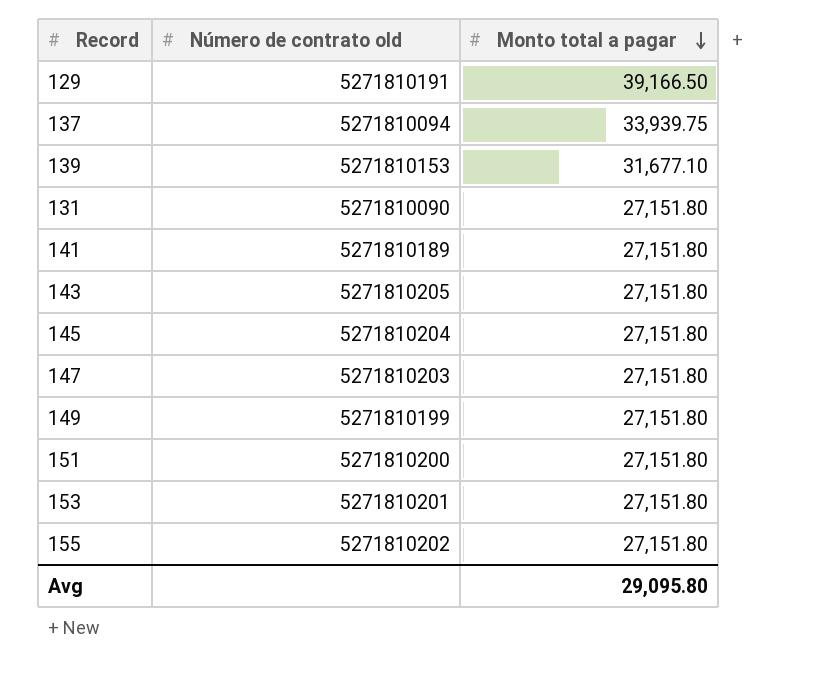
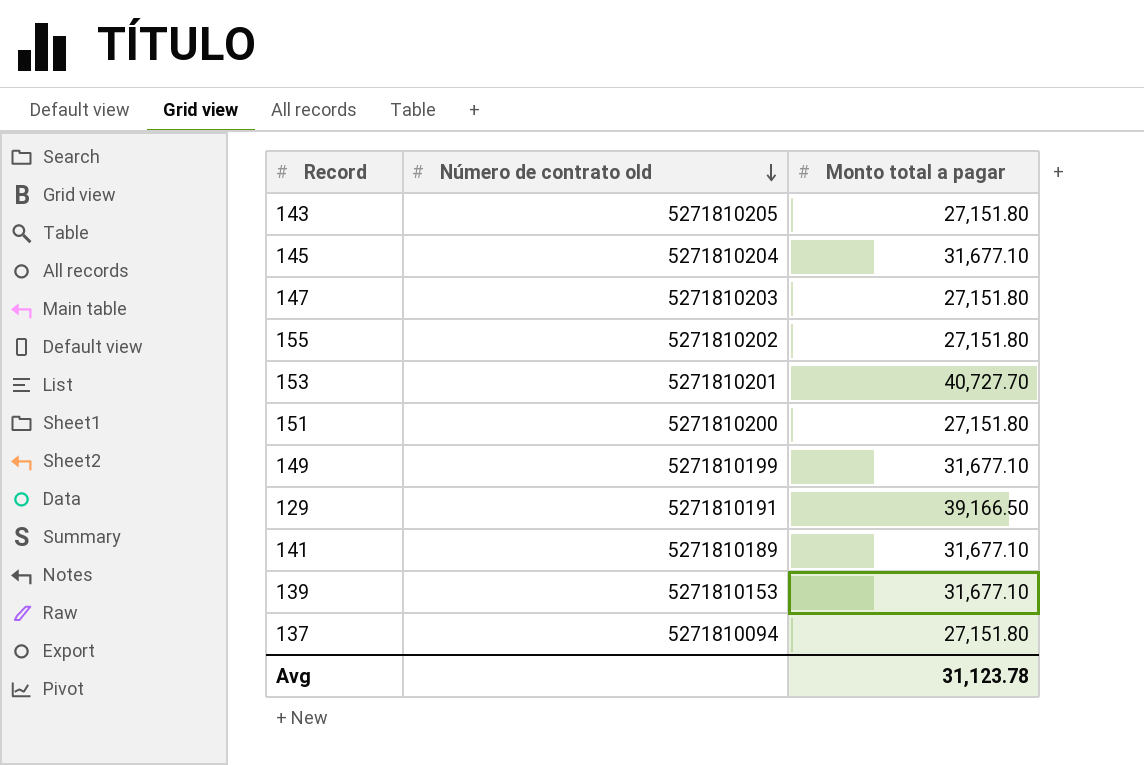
row order: Monto total a pagar descending -> Número de contrato old descending
row 131: 5271810090 | 27,151.80 -> none
145 | Monto total a pagar: 27,151.80 -> 31,677.10
153 | Monto total a pagar: 27,151.80 -> 40,727.70
149 | Monto total a pagar: 27,151.80 -> 31,677.10
141 | Monto total a pagar: 27,151.80 -> 31,677.10
137 | Monto total a pagar: 33,939.75 -> 27,151.80
Avg | Monto total a pagar: 29,095.80 -> 31,123.78

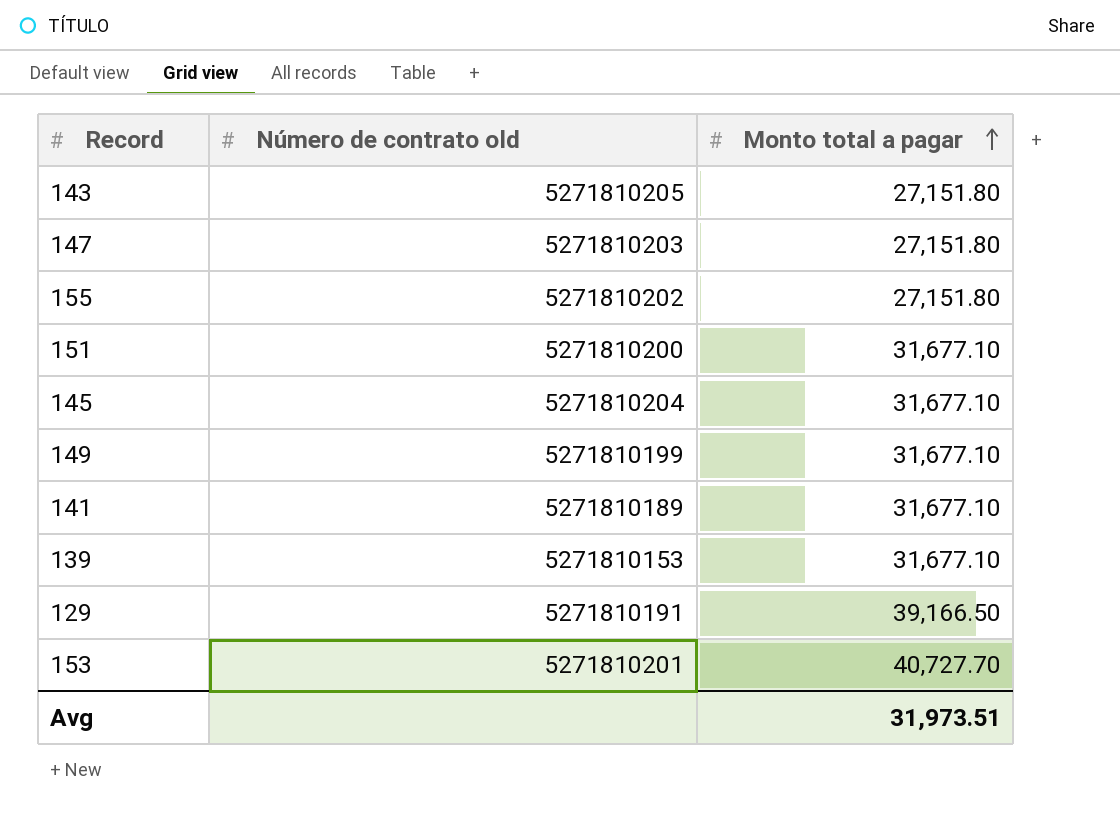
row order: Número de contrato old descending -> Monto total a pagar ascending
row 137: 5271810094 | 27,151.80 -> none
151 | Monto total a pagar: 27,151.80 -> 31,677.10
Avg | Monto total a pagar: 31,123.78 -> 31,973.51

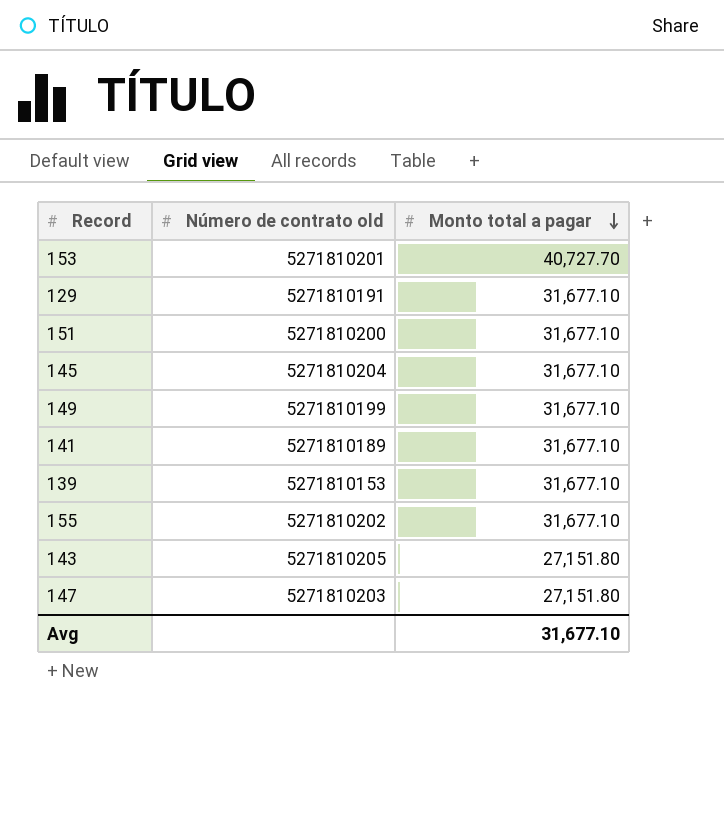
row order: Monto total a pagar ascending -> Monto total a pagar descending
129 | Monto total a pagar: 39,166.50 -> 31,677.10
155 | Monto total a pagar: 27,151.80 -> 31,677.10
Avg | Monto total a pagar: 31,973.51 -> 31,677.10

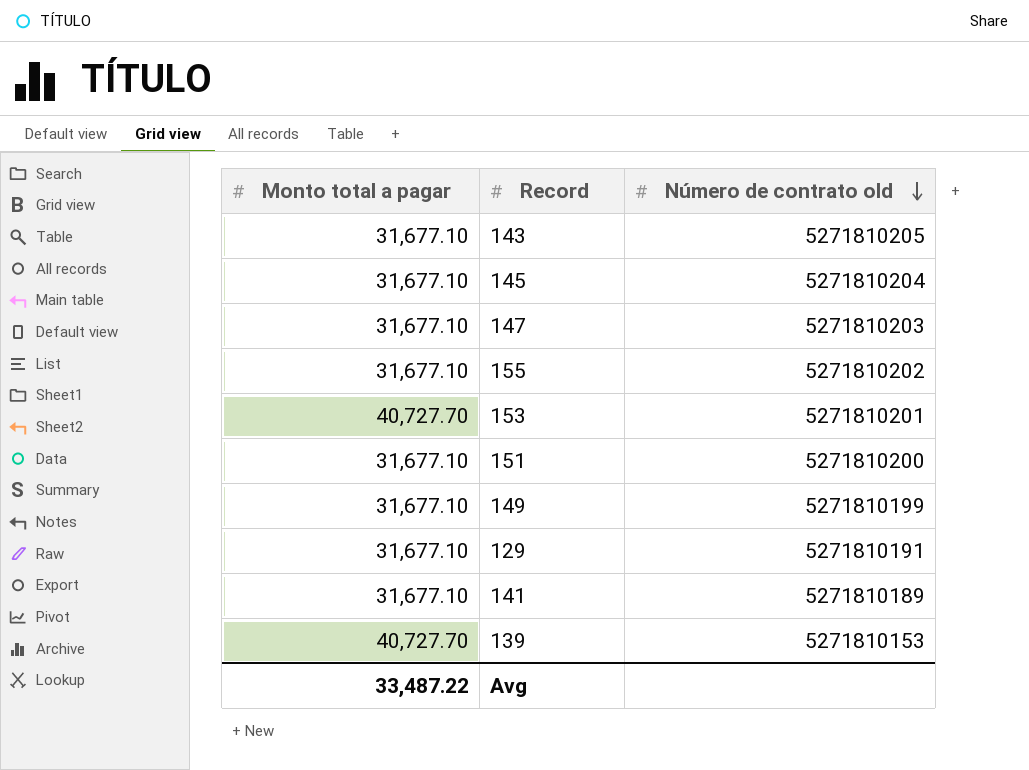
row order: Monto total a pagar descending -> Número de contrato old descending
column Monto total a pagar | position: 3 -> 1
143 | Monto total a pagar: 27,151.80 -> 31,677.10
147 | Monto total a pagar: 27,151.80 -> 31,677.10
139 | Monto total a pagar: 31,677.10 -> 40,727.70
Avg | Monto total a pagar: 31,677.10 -> 33,487.22

